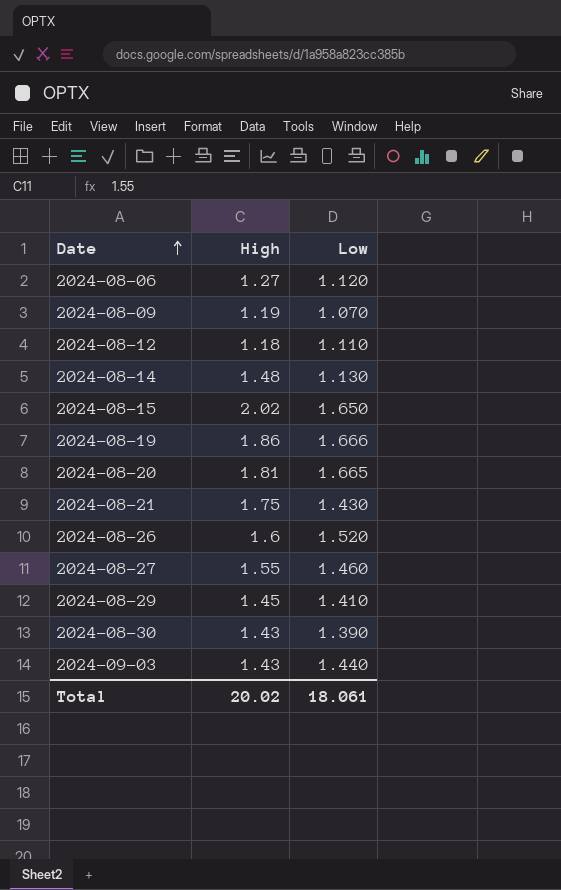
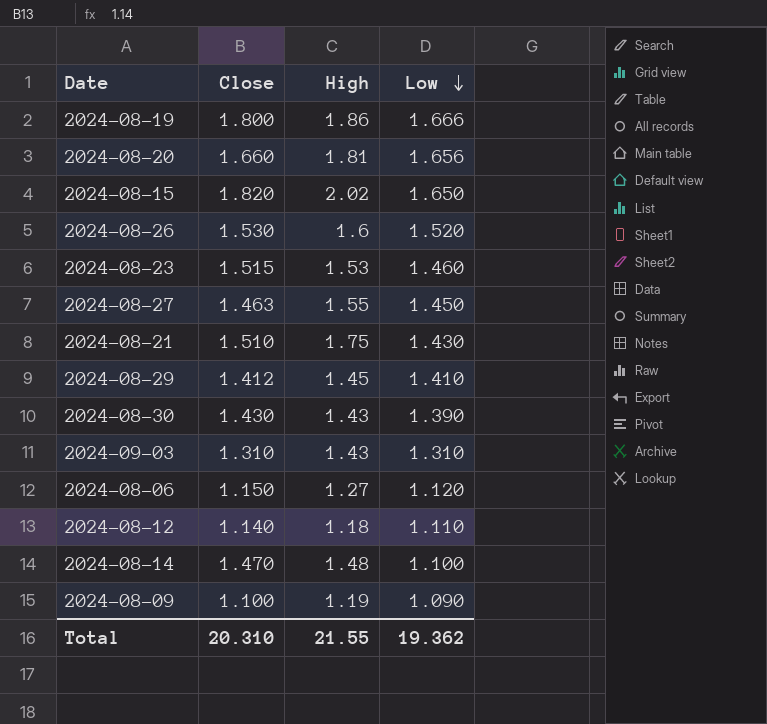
row order: Date ascending -> Low descending
column Close | position: none -> 2
2024-08-20 | Low: 1.665 -> 1.656
row 2024-08-23: none -> 1.515 | 1.53 | 1.460
2024-08-27 | Low: 1.460 -> 1.450
2024-09-03 | Low: 1.440 -> 1.310
2024-08-14 | Low: 1.130 -> 1.100
2024-08-09 | Low: 1.070 -> 1.090
Total | High: 20.02 -> 21.55
Total | Low: 18.061 -> 19.362

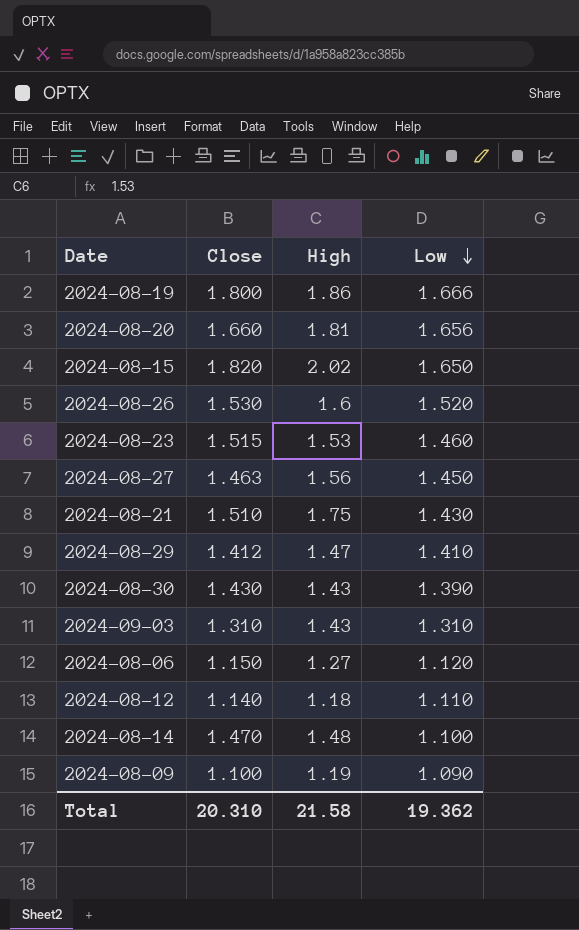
2024-08-27 | High: 1.55 -> 1.56
2024-08-29 | High: 1.45 -> 1.47
Total | High: 21.55 -> 21.58

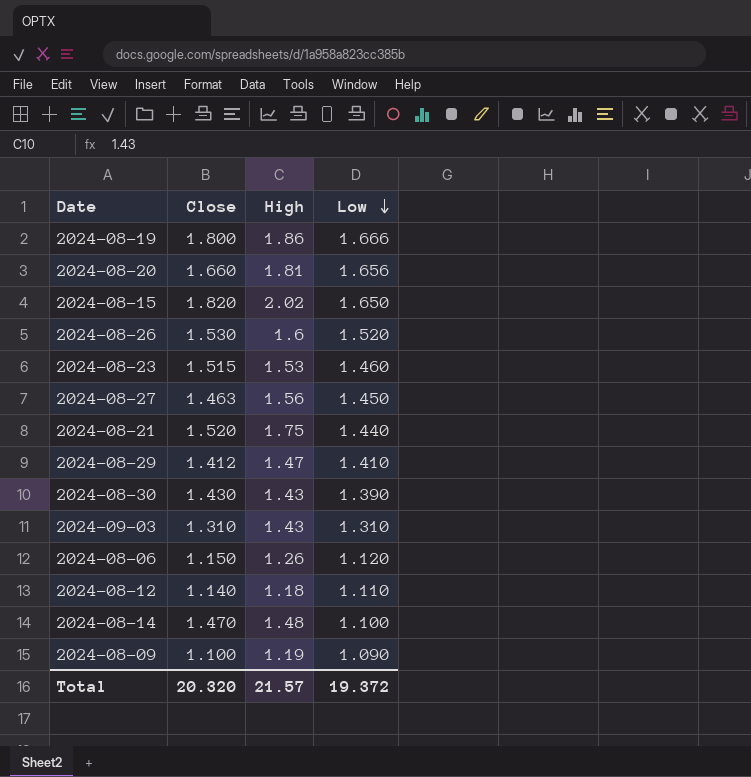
2024-08-21 | Close: 1.510 -> 1.520
2024-08-21 | Low: 1.430 -> 1.440
2024-08-06 | High: 1.27 -> 1.26
Total | Close: 20.310 -> 20.320
Total | High: 21.58 -> 21.57
Total | Low: 19.362 -> 19.372

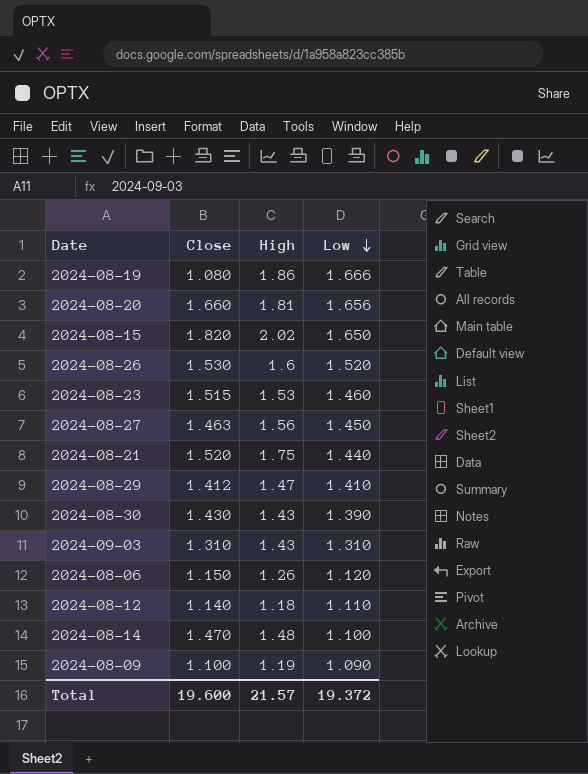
2024-08-19 | Close: 1.800 -> 1.080
Total | Close: 20.320 -> 19.600

